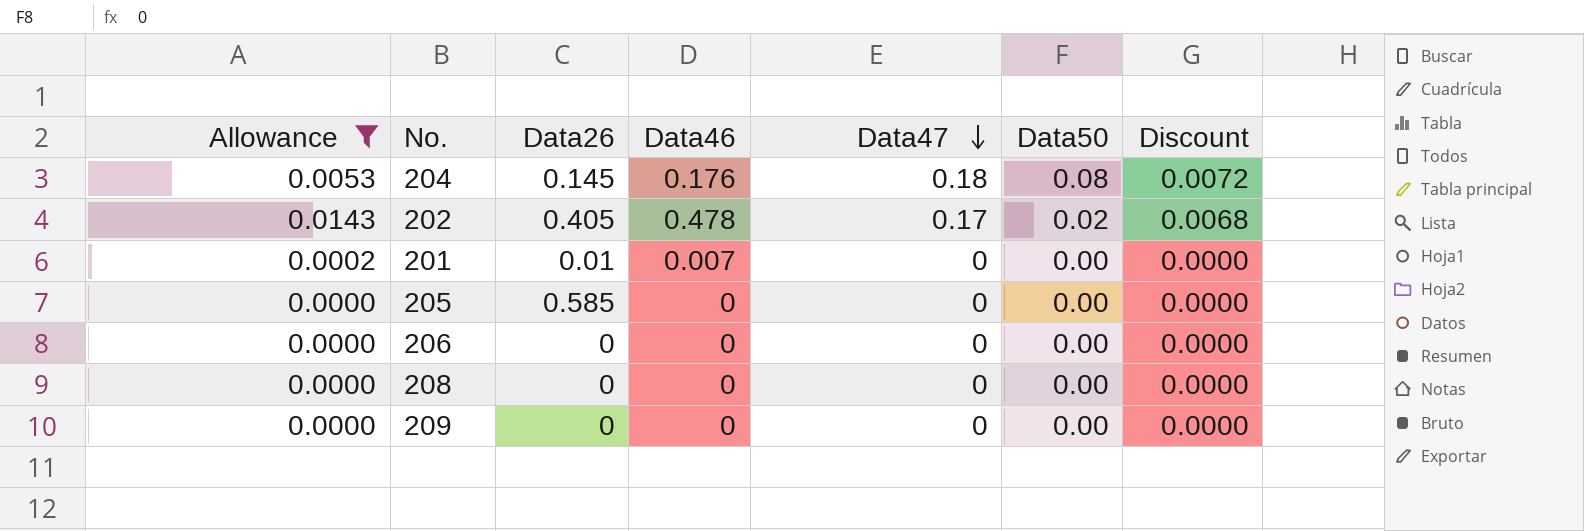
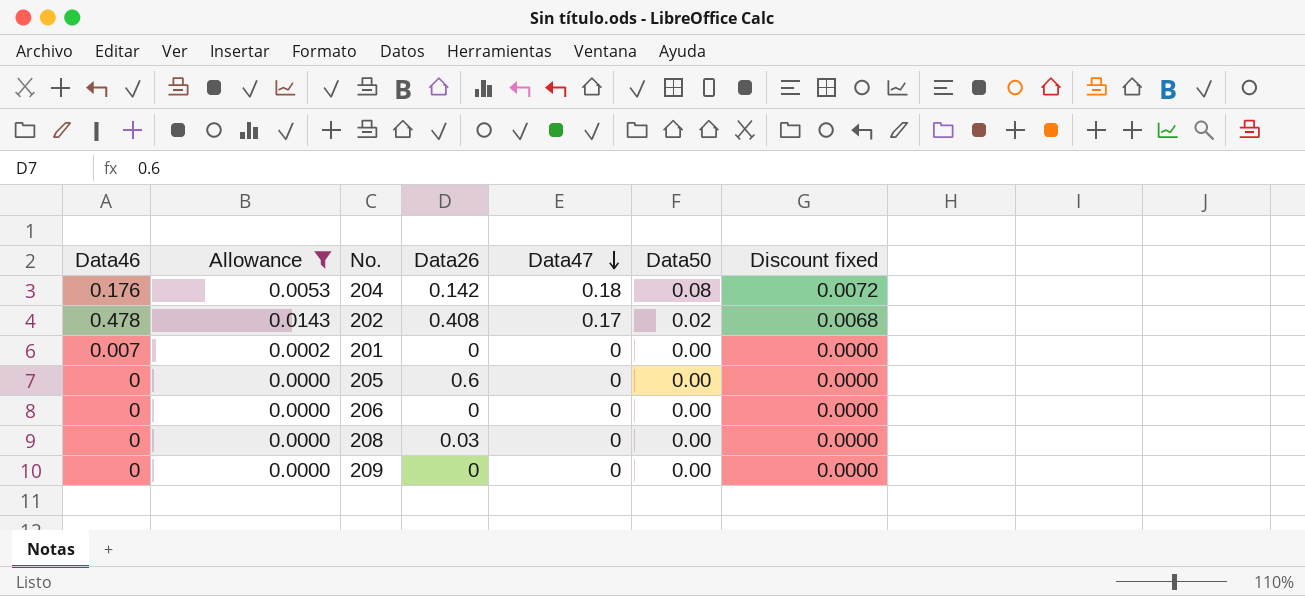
column Data46 | position: 4 -> 1
column name: Discount -> Discount fixed
204 | Data26: 0.145 -> 0.142
202 | Data26: 0.405 -> 0.408
201 | Data26: 0.01 -> 0
205 | Data26: 0.585 -> 0.6
208 | Data26: 0 -> 0.03

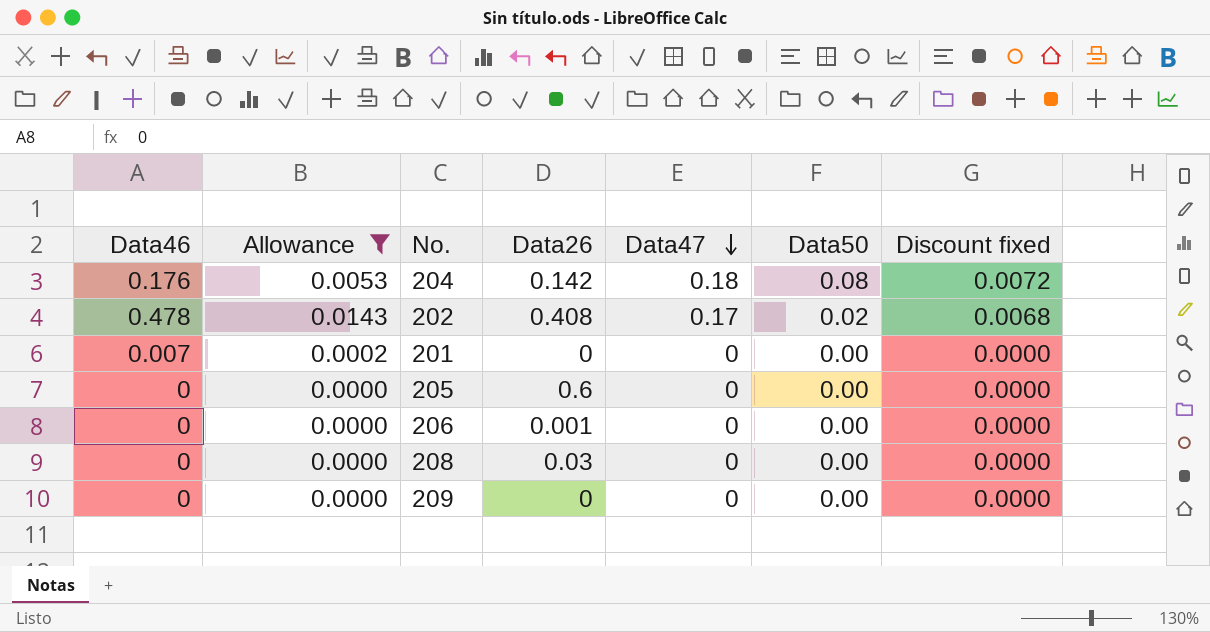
206 | Data26: 0 -> 0.001

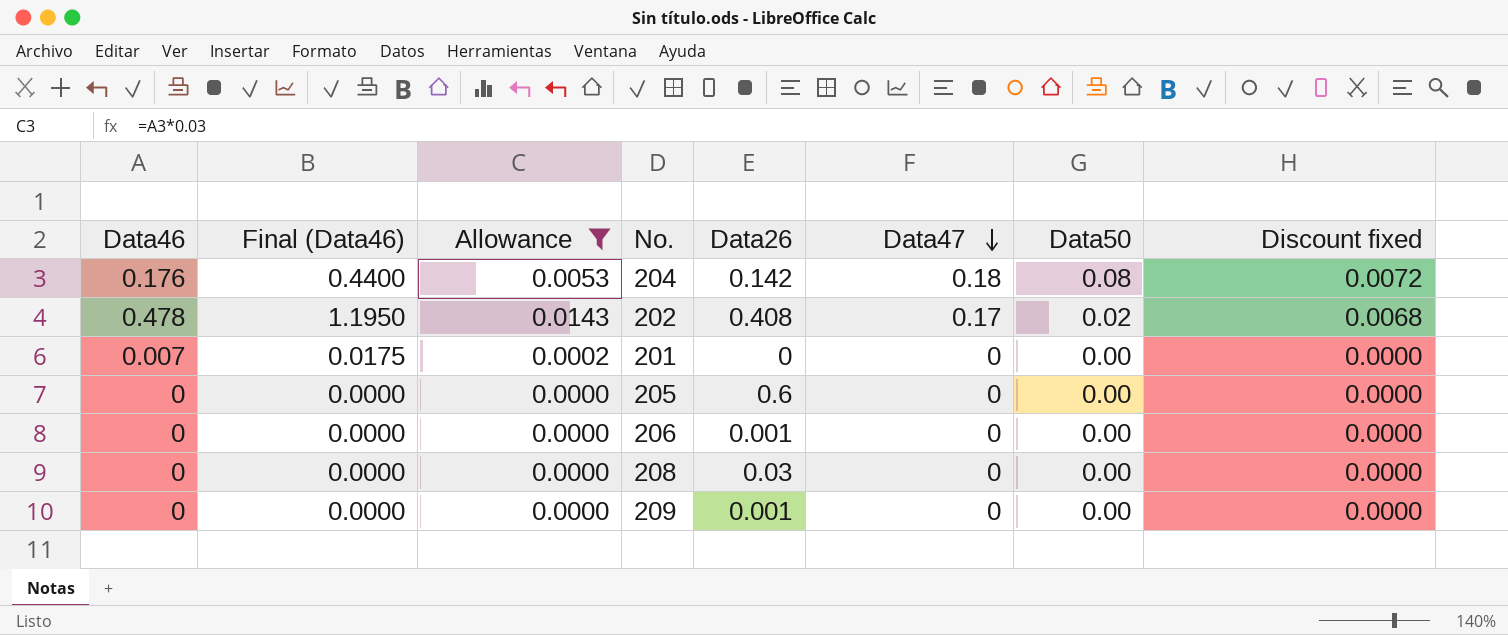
column Final (Data46) | formula: none -> [Data46] * 2.5
209 | Data26: 0 -> 0.001

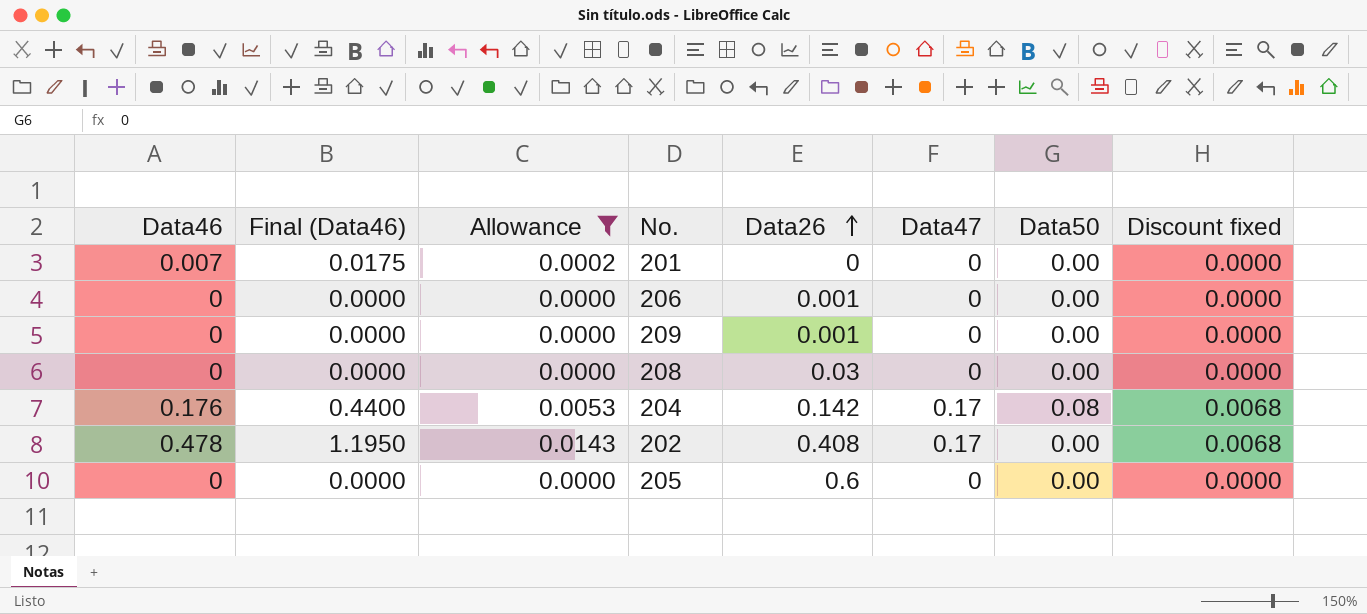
row order: Data47 descending -> Data26 ascending
204 | Data47: 0.18 -> 0.17
204 | Discount fixed: 0.0072 -> 0.0068
202 | Data50: 0.02 -> 0.00

